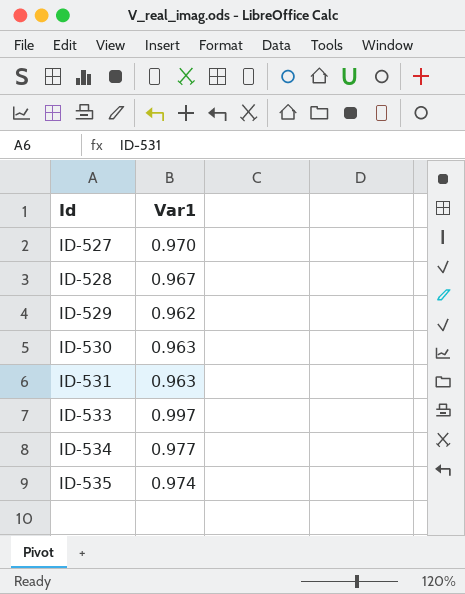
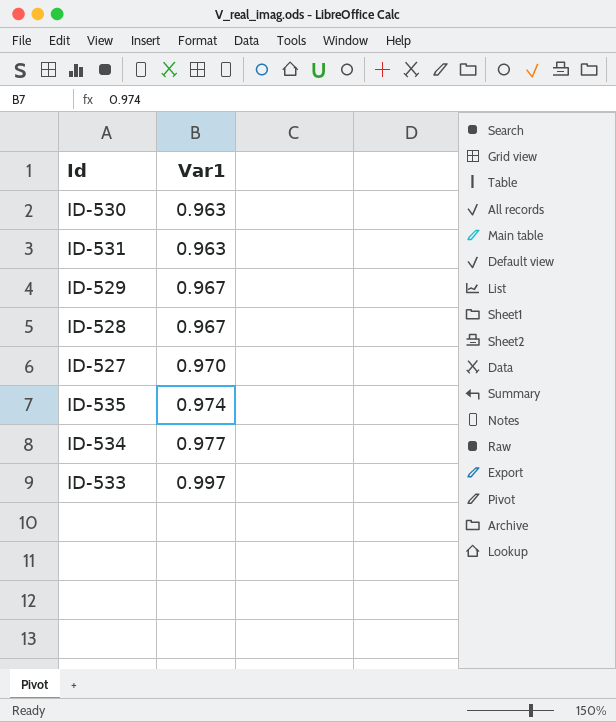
row order: Id ascending -> Var1 ascending
ID-529 | Var1: 0.962 -> 0.967

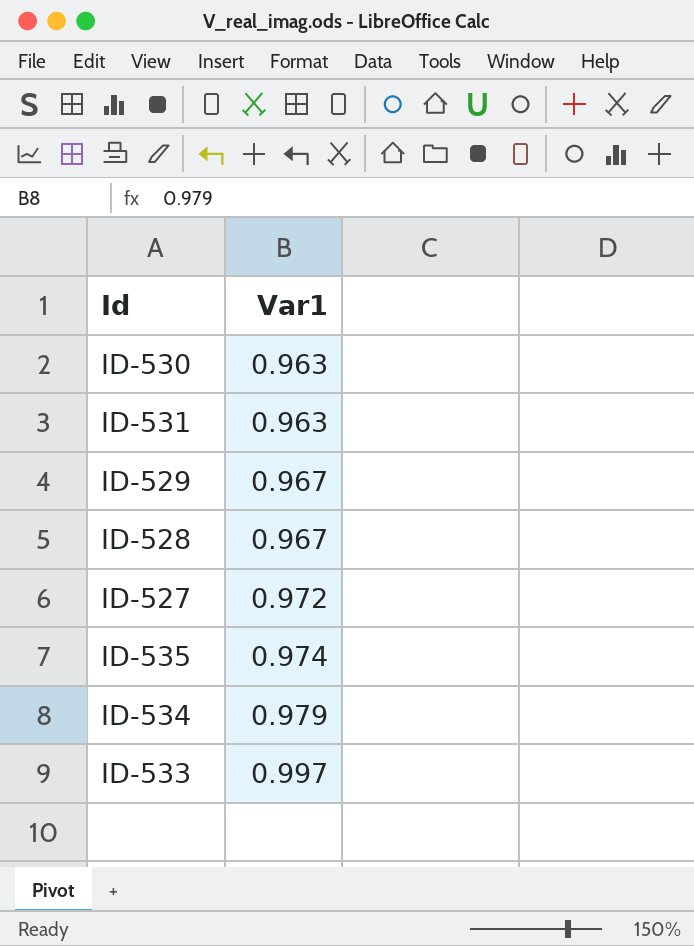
ID-527 | Var1: 0.970 -> 0.972
ID-534 | Var1: 0.977 -> 0.979

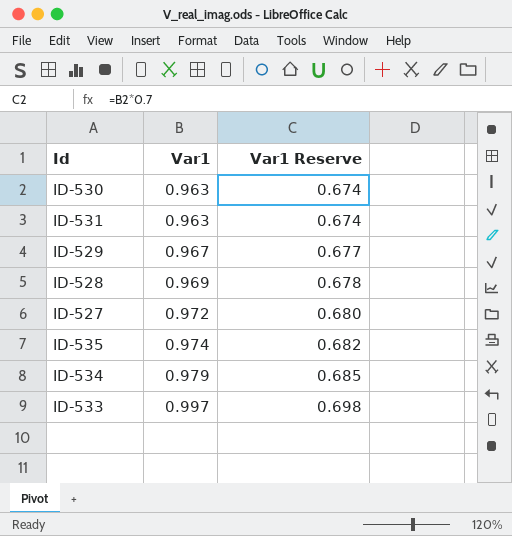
column Var1 Reserve | formula: none -> [Var1] * 0.7
ID-528 | Var1: 0.967 -> 0.969

